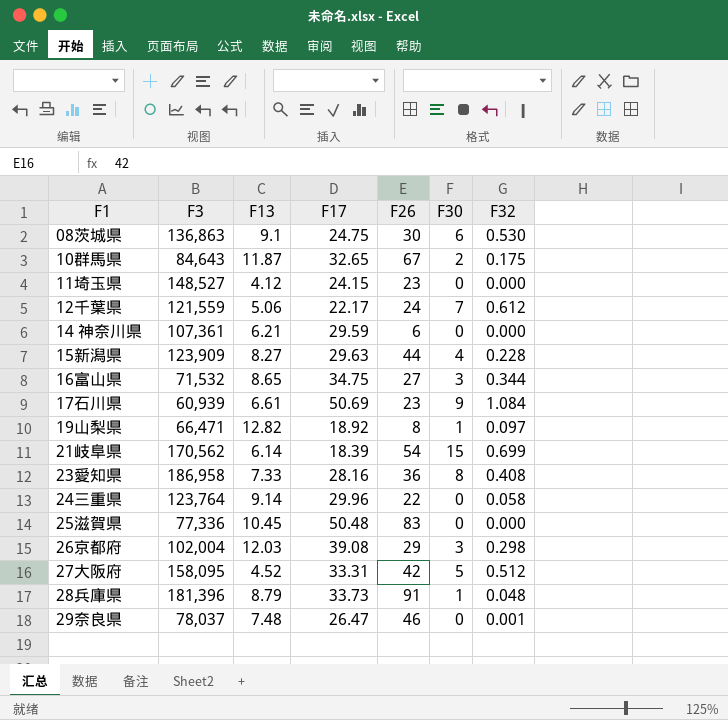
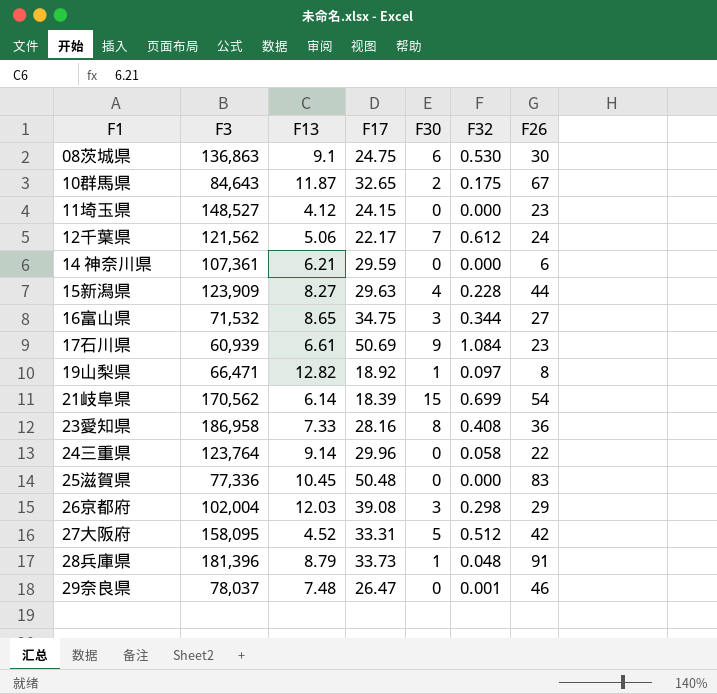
column F26 | position: 5 -> 7
12千葉県 | F3: 121,559 -> 121,562

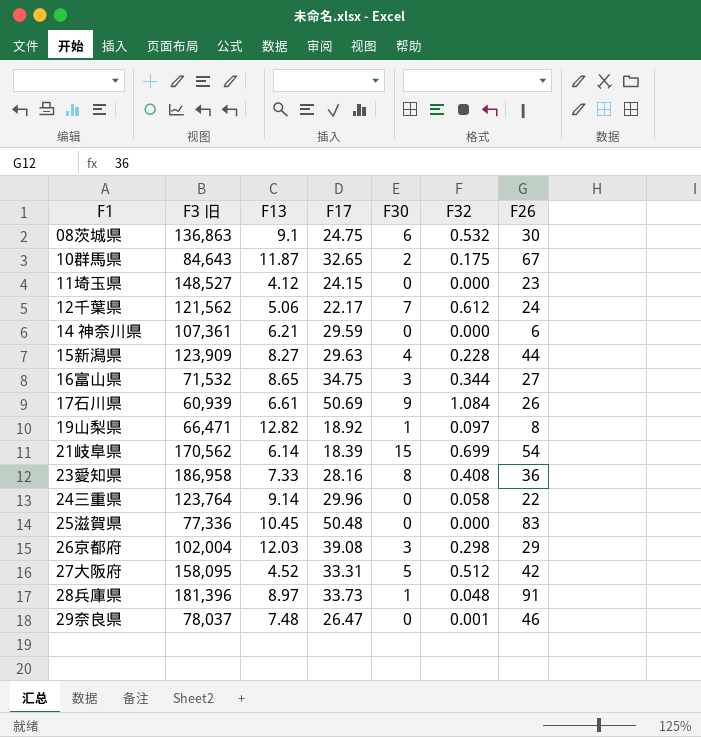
column name: F3 -> F3 旧
08茨城県 | F32: 0.530 -> 0.532
17石川県 | F26: 23 -> 26
28兵庫県 | F13: 8.79 -> 8.97

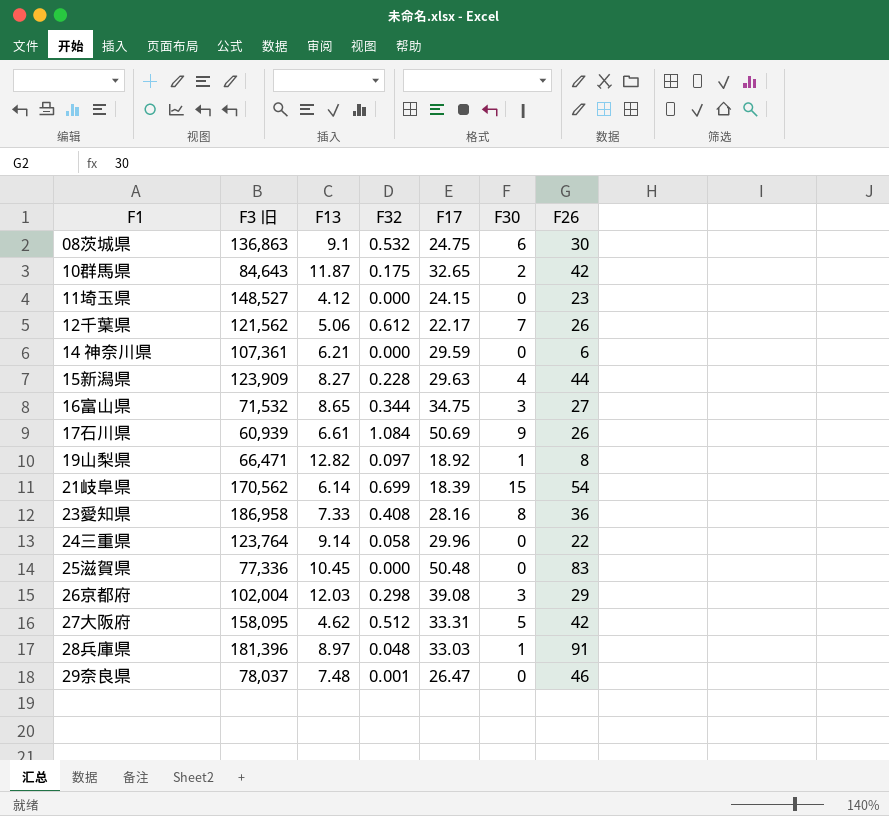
column F32 | position: 6 -> 4
10群馬県 | F26: 67 -> 42
12千葉県 | F26: 24 -> 26
27大阪府 | F13: 4.52 -> 4.62
28兵庫県 | F17: 33.73 -> 33.03

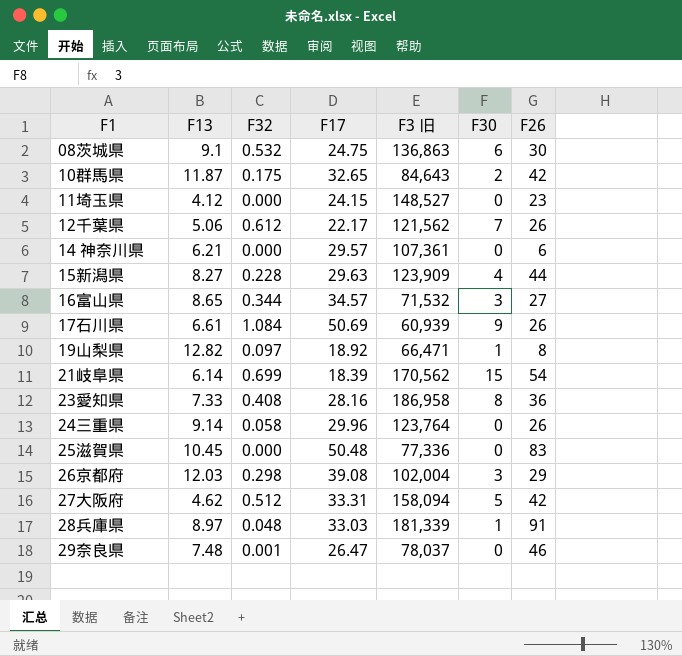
column F3 旧 | position: 2 -> 5
14 神奈川県 | F17: 29.59 -> 29.57
16富山県 | F17: 34.75 -> 34.57
24三重県 | F26: 22 -> 26
27大阪府 | F3 旧: 158,095 -> 158,094
28兵庫県 | F3 旧: 181,396 -> 181,339

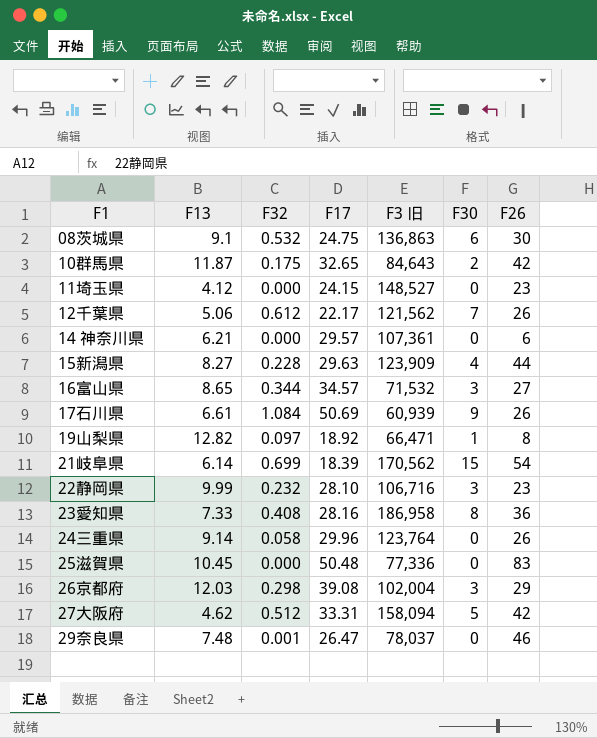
row 28兵庫県: 8.97 | 0.048 | 33.03 | 181,339 | 1 | 91 -> none
row 22静岡県: none -> 9.99 | 0.232 | 28.10 | 106,716 | 3 | 23

